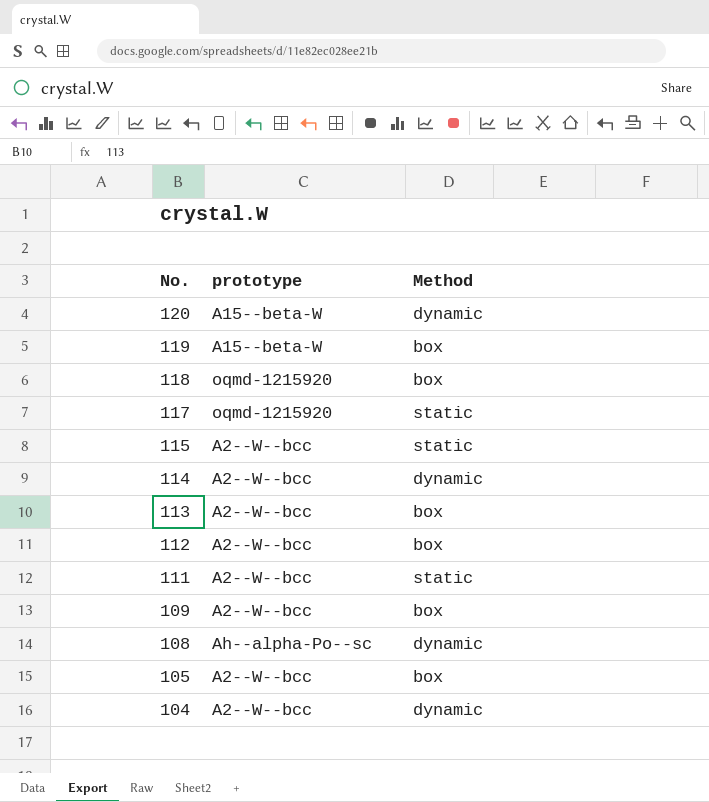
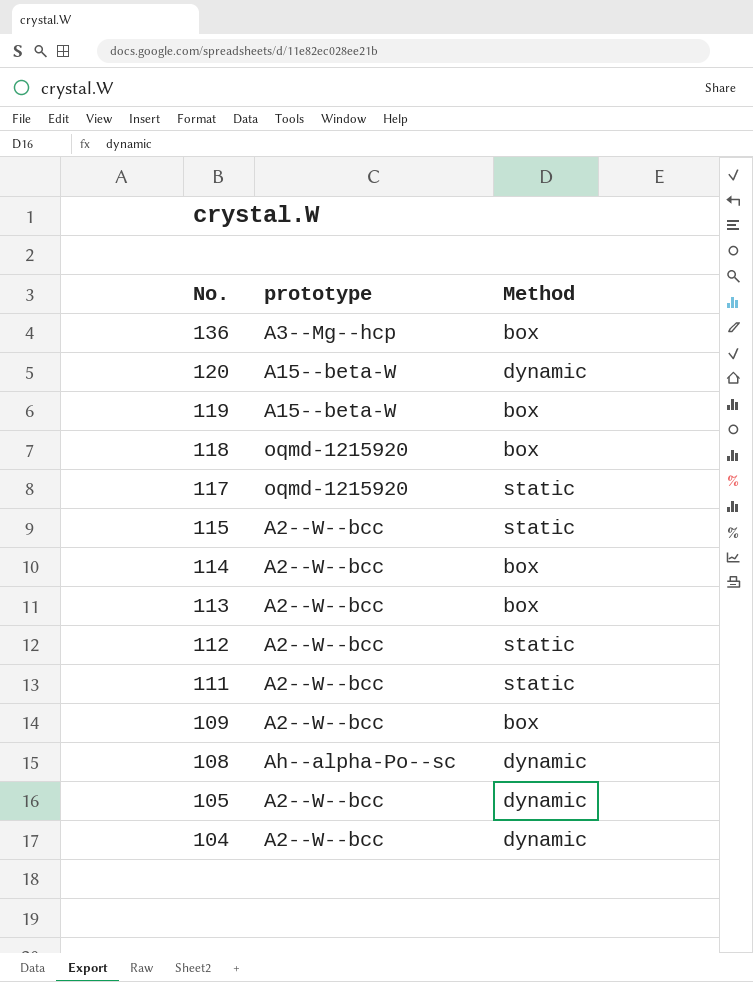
row 136: none -> A3--Mg--hcp | box
114 | Method: dynamic -> box
112 | Method: box -> static
105 | Method: box -> dynamic

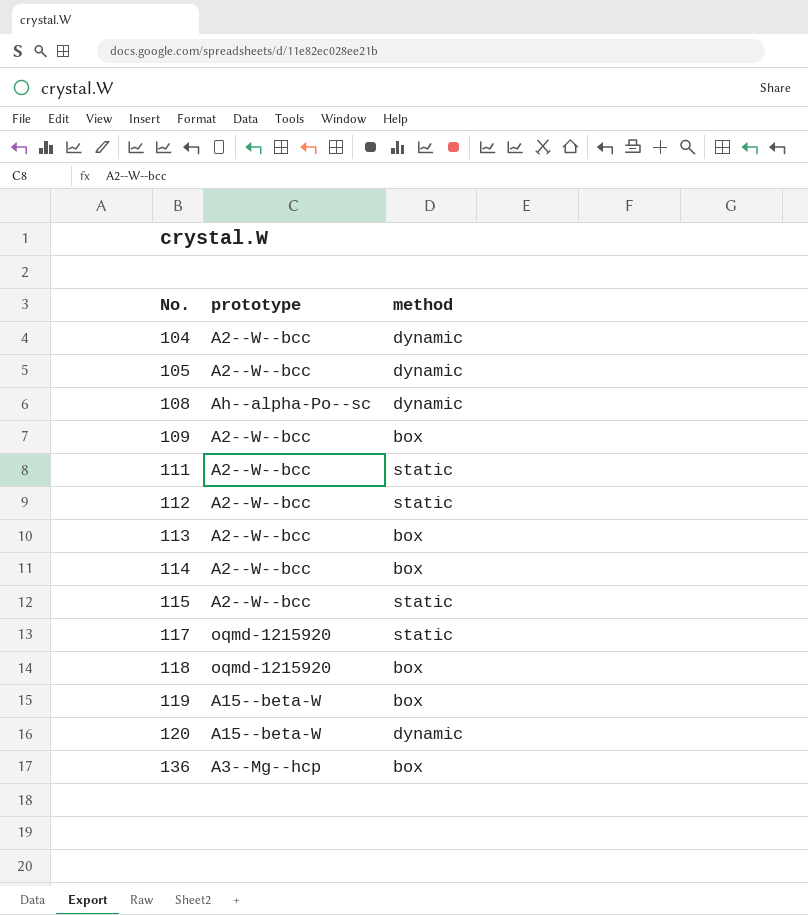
row order: No. descending -> No. ascending
column name: Method -> method

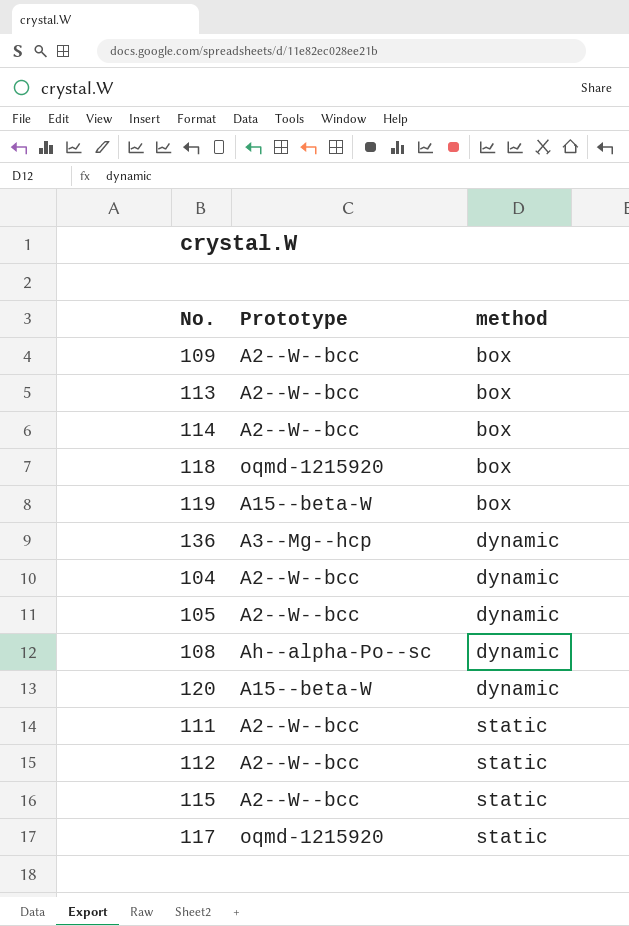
row order: No. ascending -> method ascending
column name: prototype -> Prototype
136 | method: box -> dynamic

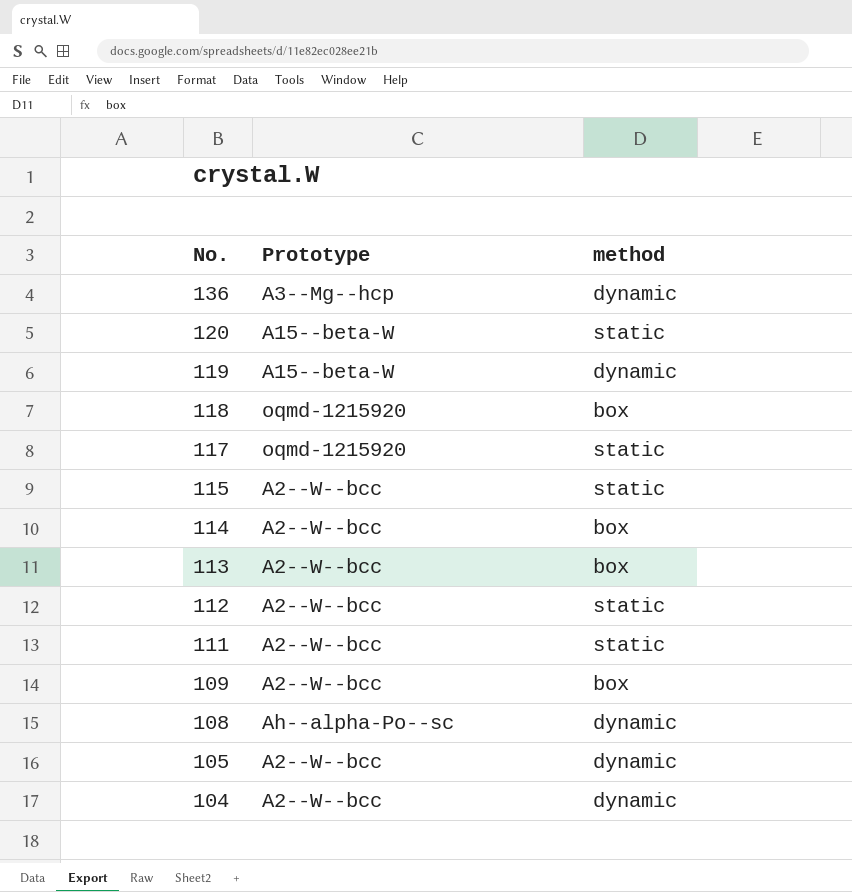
row order: method ascending -> No. descending
120 | method: dynamic -> static
119 | method: box -> dynamic

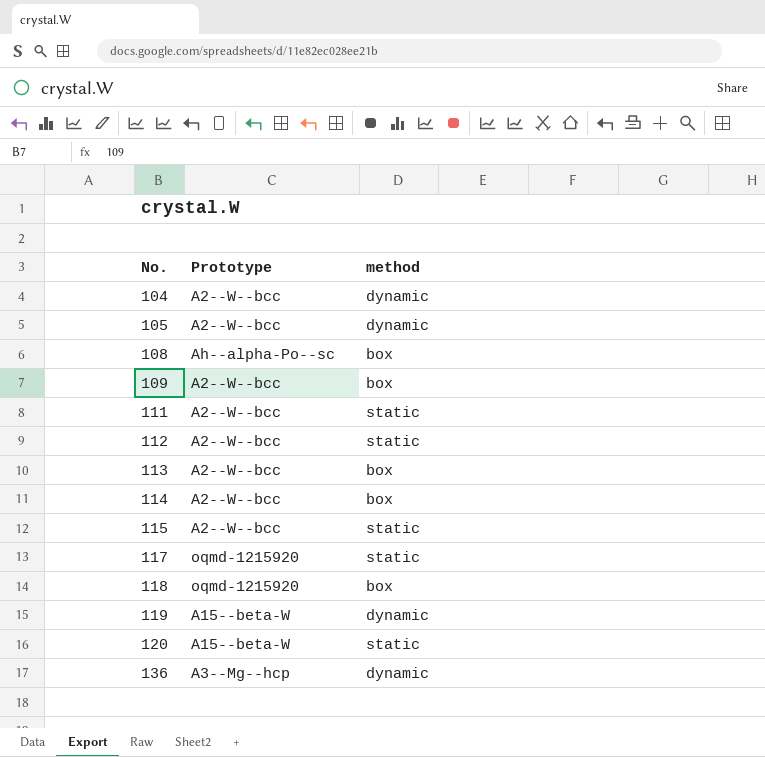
row order: No. descending -> No. ascending
108 | method: dynamic -> box

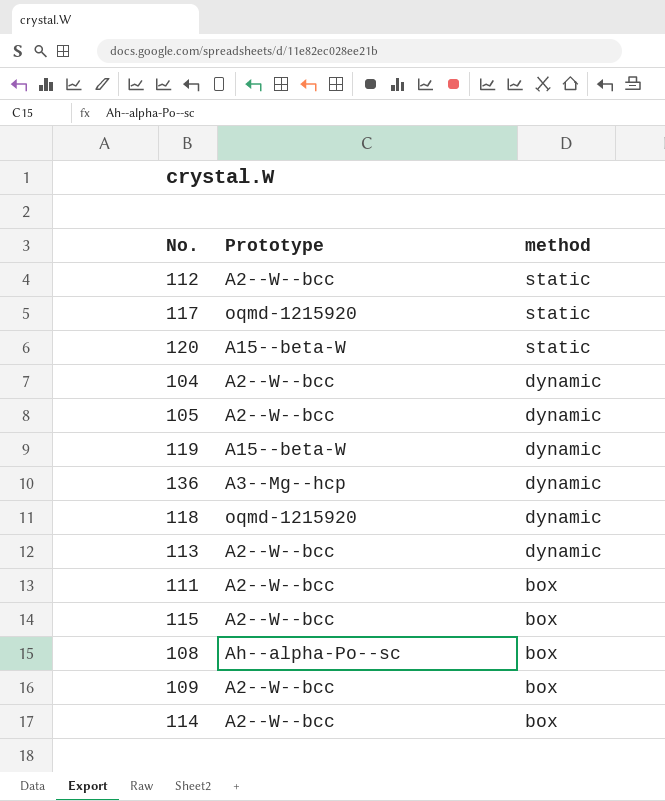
row order: No. ascending -> method descending
118 | method: box -> dynamic
113 | method: box -> dynamic
111 | method: static -> box
115 | method: static -> box

